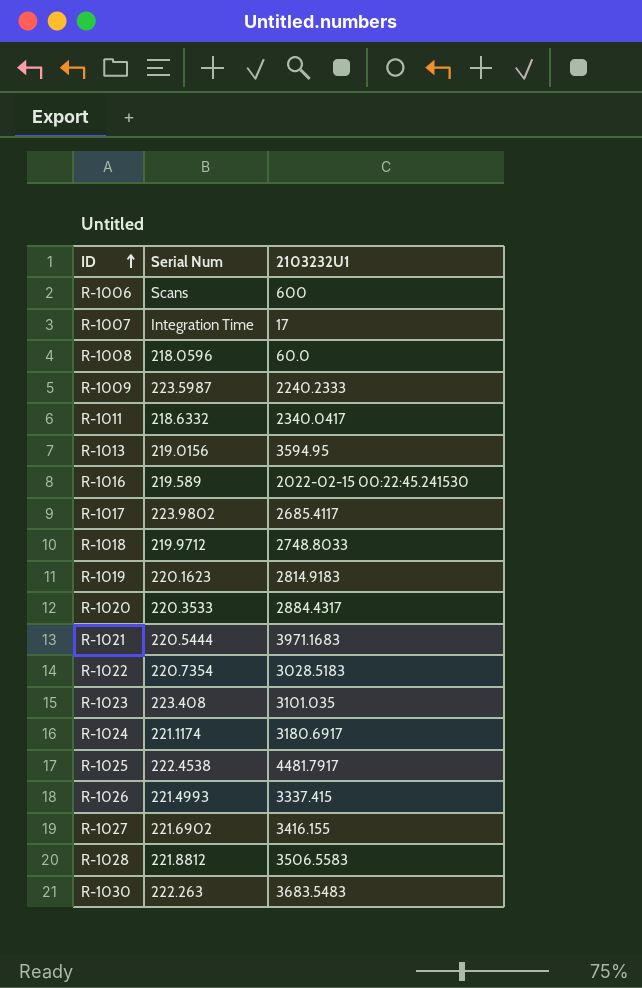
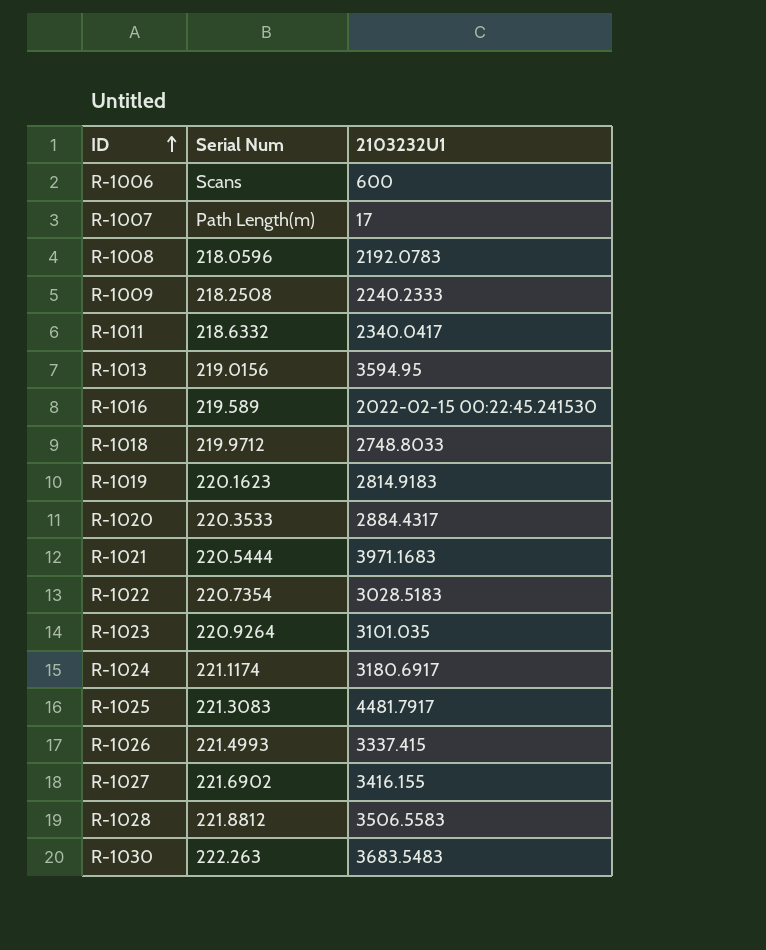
row R-1017: 223.9802 | 2685.4117 -> none
R-1007 | Serial Num: Integration Time -> Path Length(m)
R-1008 | 2103232U1: 60.0 -> 2192.0783
R-1009 | Serial Num: 223.5987 -> 218.2508
R-1023 | Serial Num: 223.408 -> 220.9264
R-1025 | Serial Num: 222.4538 -> 221.3083

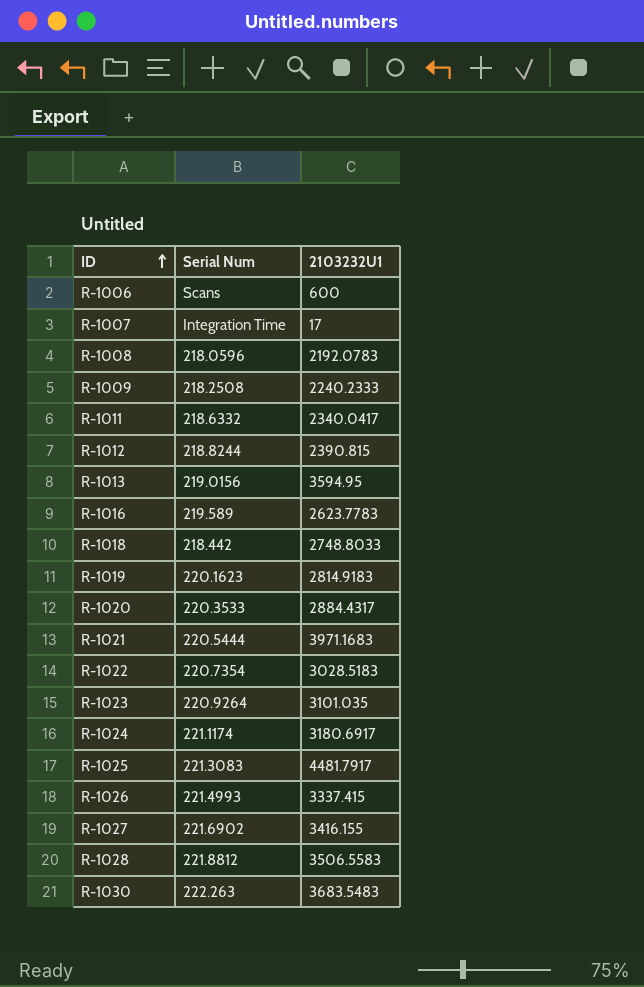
R-1007 | Serial Num: Path Length(m) -> Integration Time
row R-1012: none -> 218.8244 | 2390.815
R-1016 | 2103232U1: 2022-02-15 00:22:45.241530 -> 2623.7783
R-1018 | Serial Num: 219.9712 -> 218.442

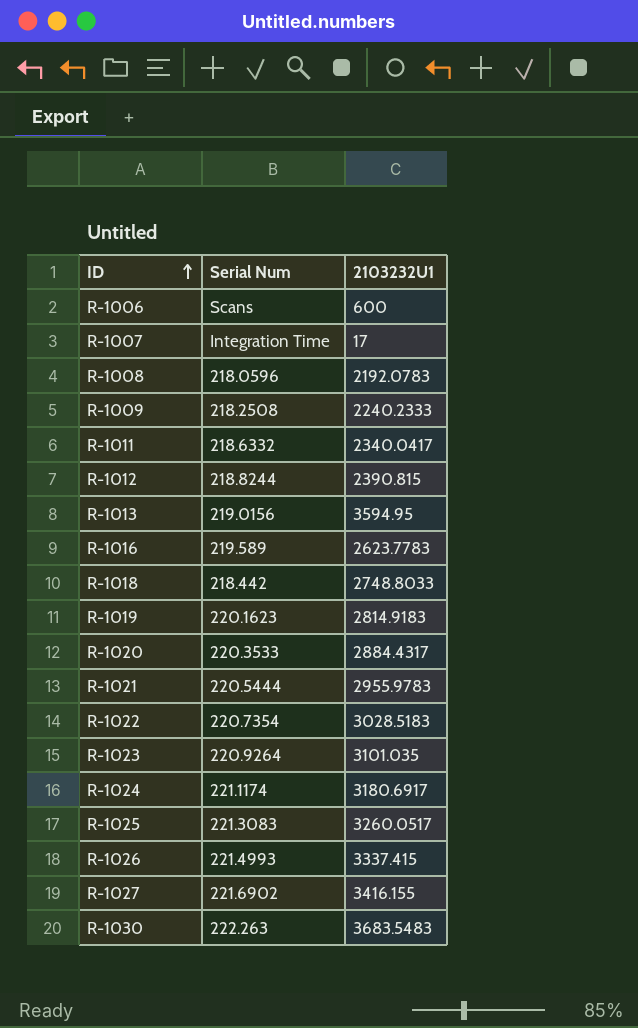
row R-1028: 221.8812 | 3506.5583 -> none
R-1021 | 2103232U1: 3971.1683 -> 2955.9783
R-1025 | 2103232U1: 4481.7917 -> 3260.0517

